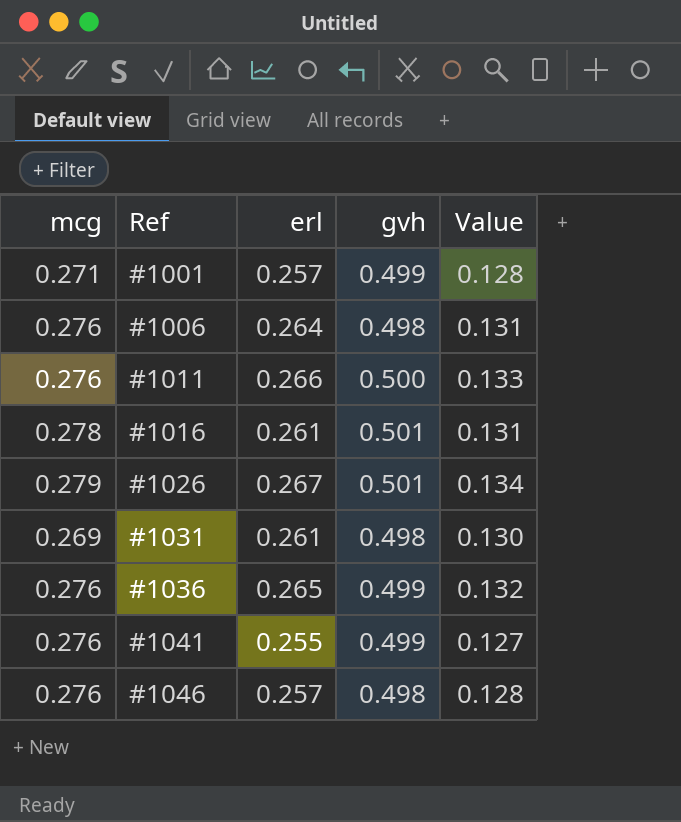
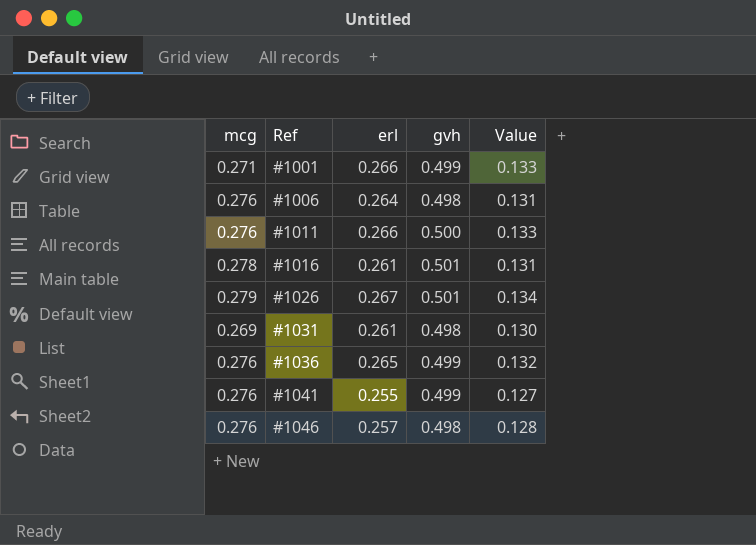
#1001 | erl: 0.257 -> 0.266
#1001 | Value: 0.128 -> 0.133

